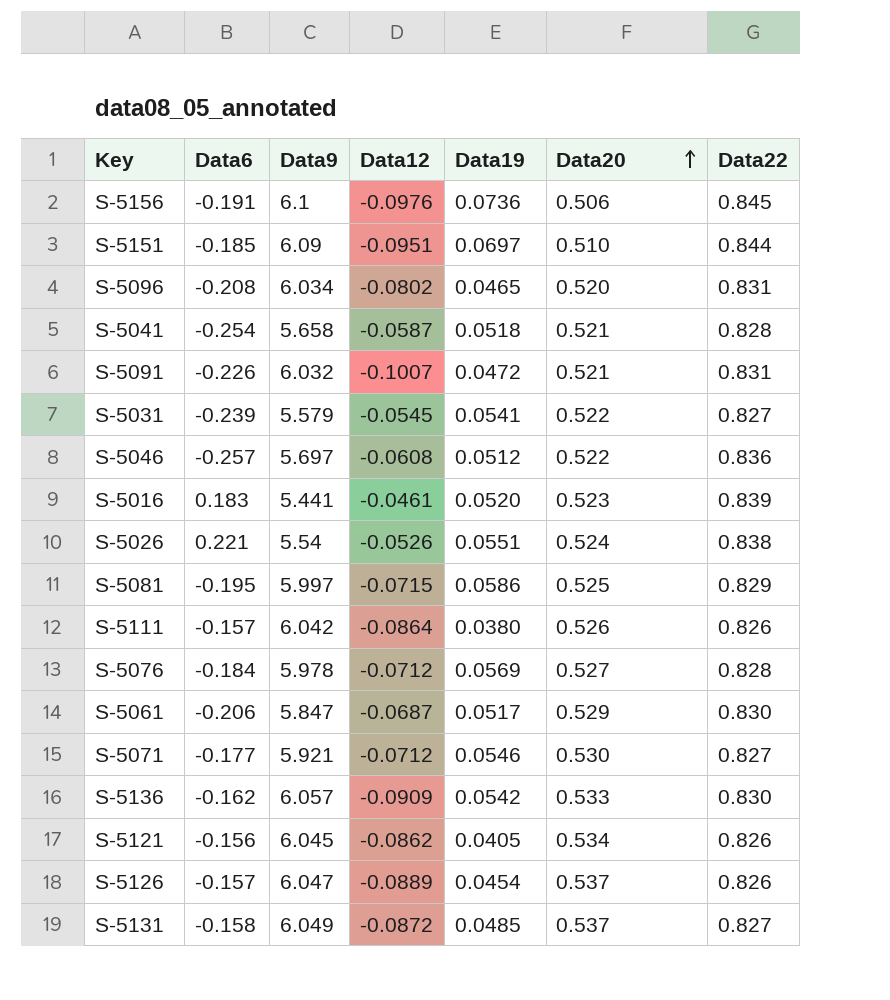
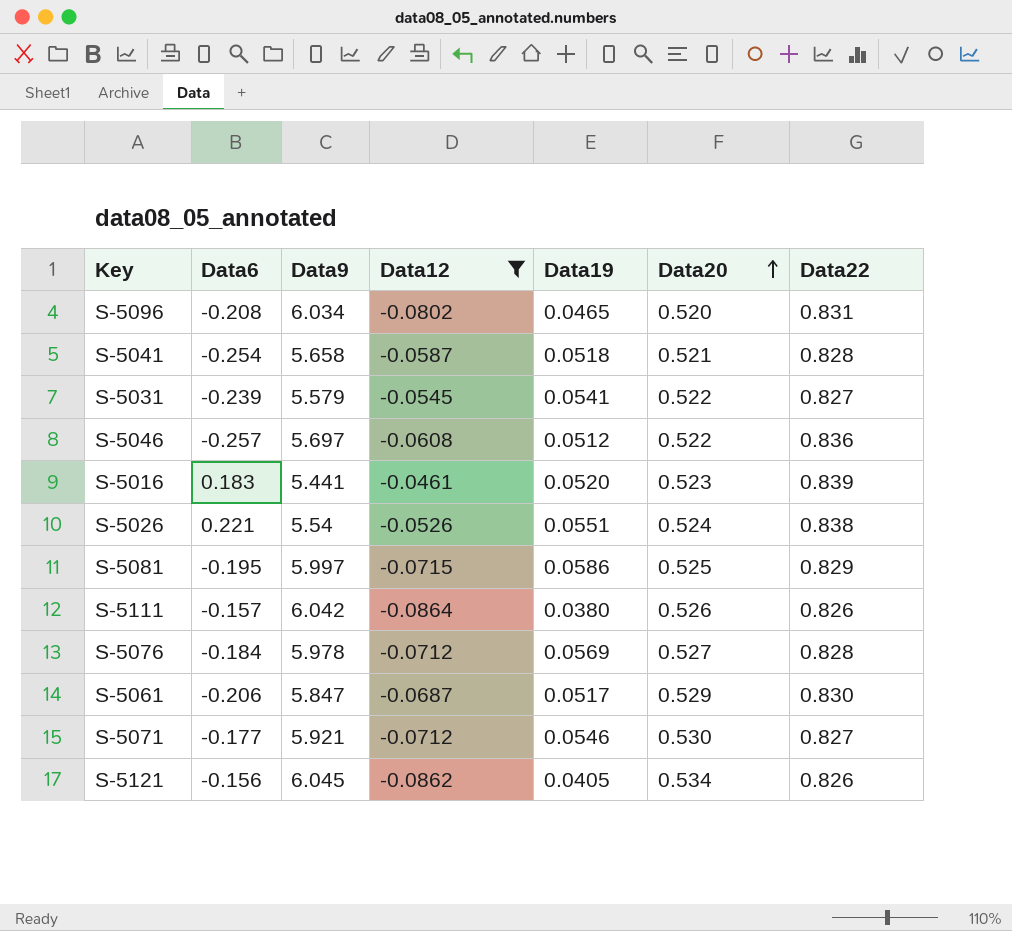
filter: none -> Data12 >= -0.0864

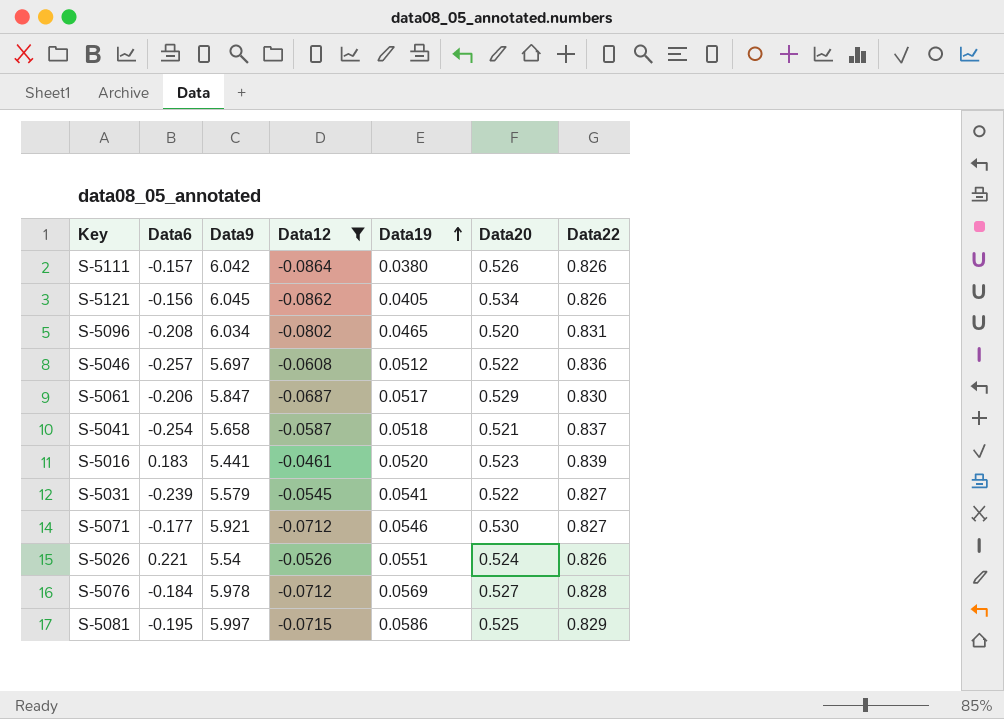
row order: Data20 ascending -> Data19 ascending
S-5041 | Data22: 0.828 -> 0.837
S-5026 | Data22: 0.838 -> 0.826

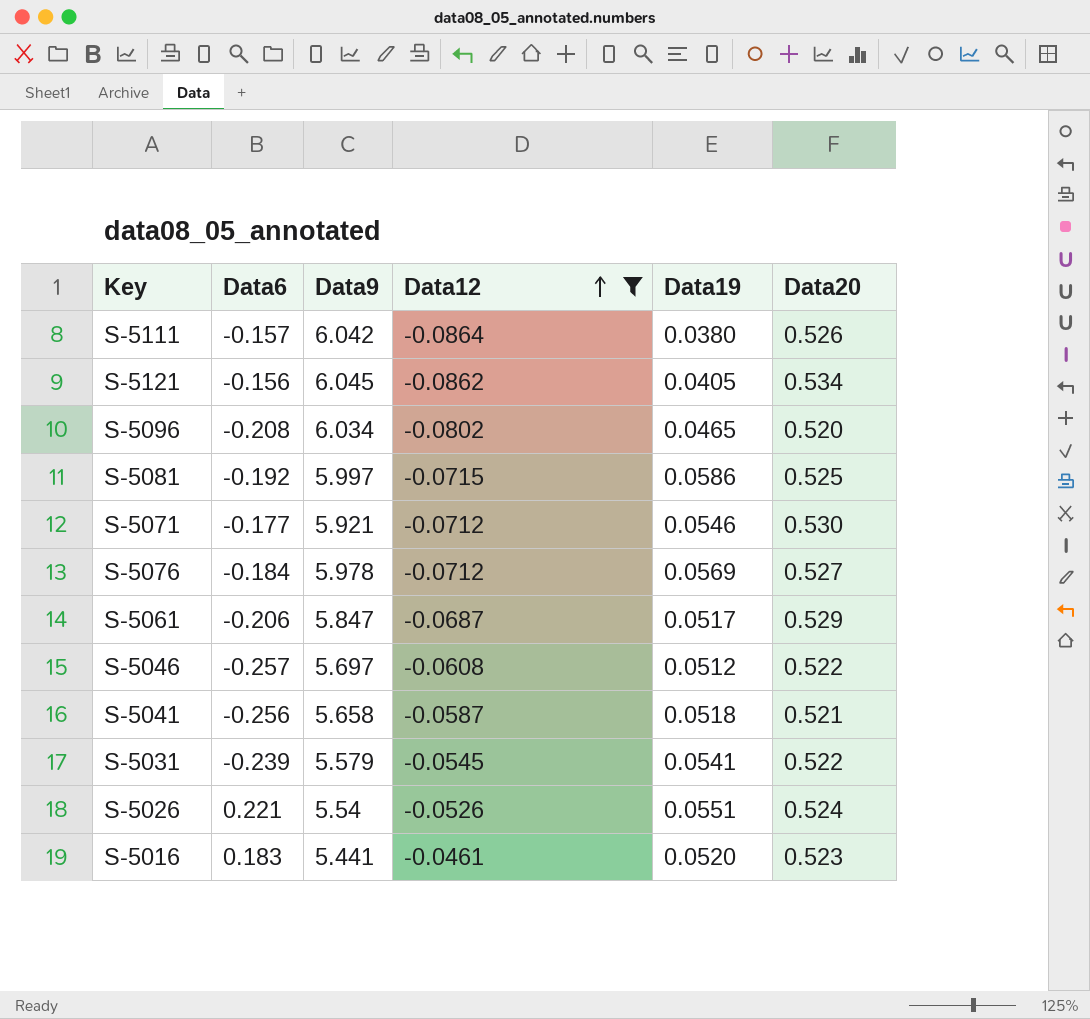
row order: Data19 ascending -> Data12 ascending
column Data22 | position: 7 -> none
S-5081 | Data6: -0.195 -> -0.192
S-5041 | Data6: -0.254 -> -0.256

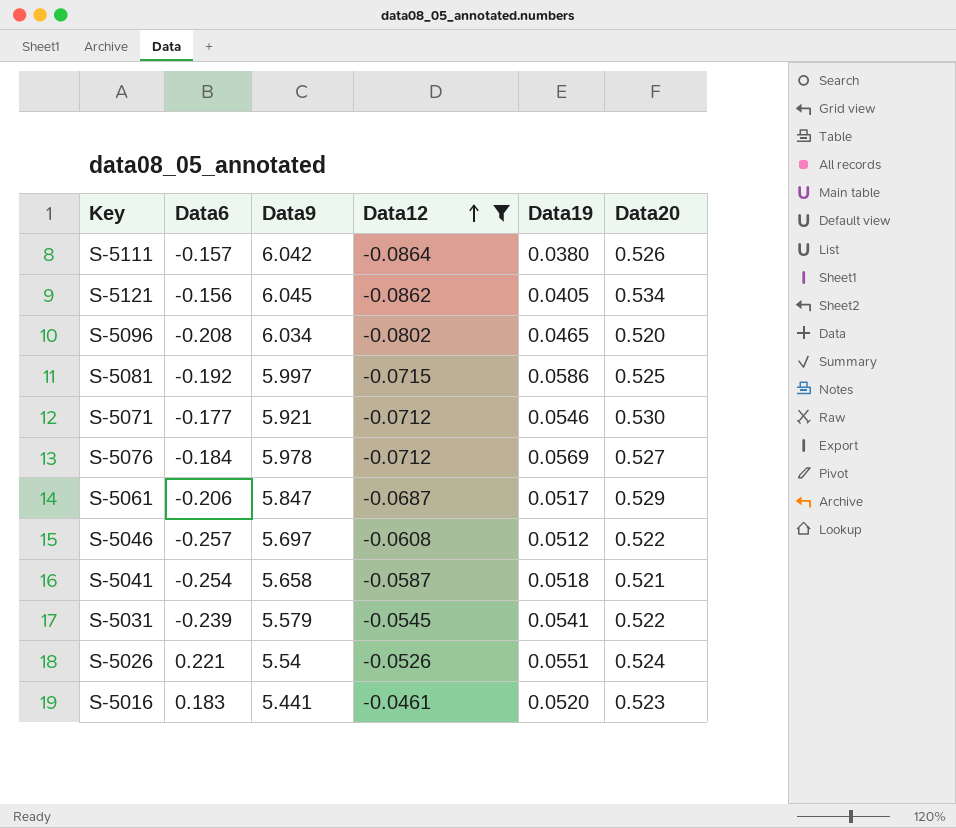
S-5041 | Data6: -0.256 -> -0.254

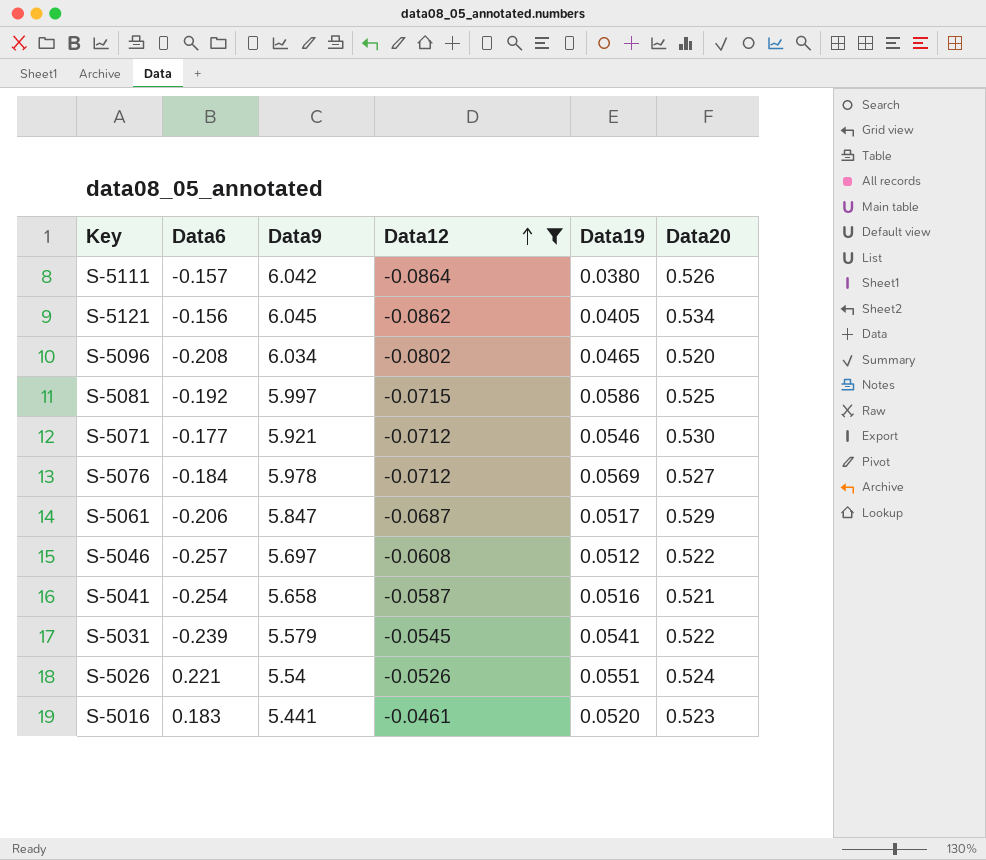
S-5041 | Data19: 0.0518 -> 0.0516

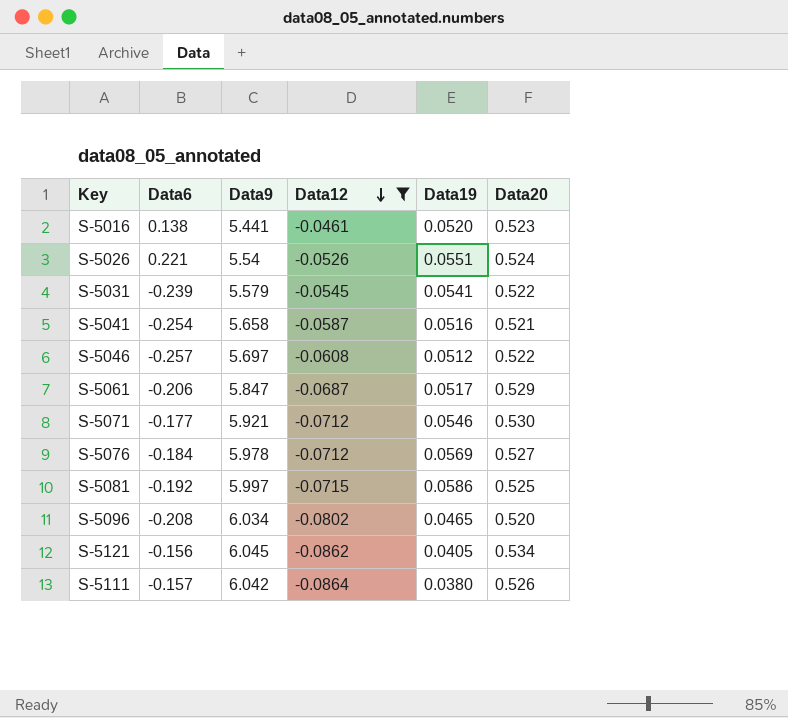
row order: Data12 ascending -> Data12 descending
S-5016 | Data6: 0.183 -> 0.138

